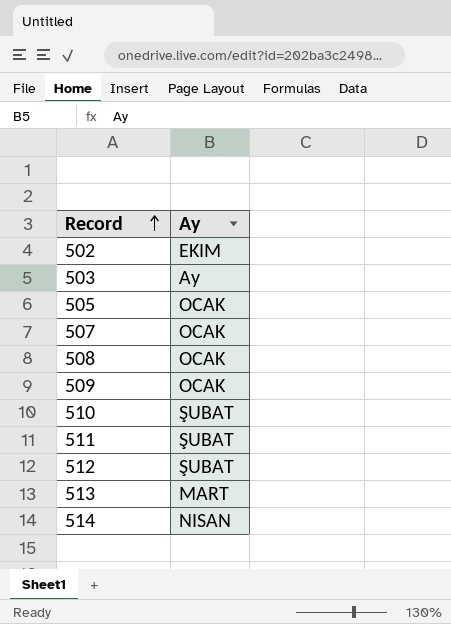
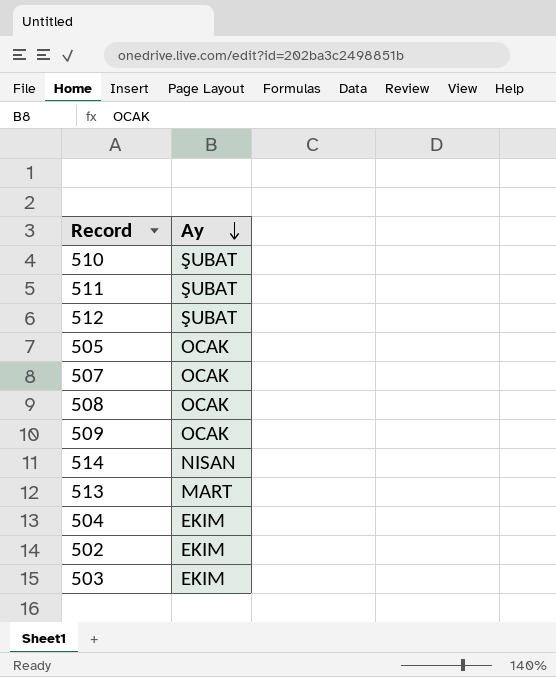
row order: Record ascending -> Ay descending
row 504: none -> EKIM
503 | Ay: Ay -> EKIM

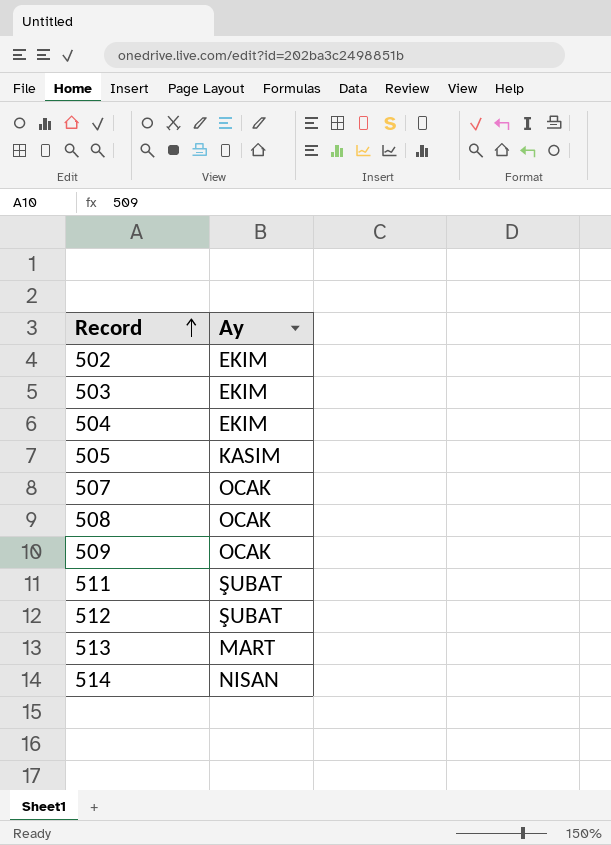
row order: Ay descending -> Record ascending
row 510: ŞUBAT -> none
505 | Ay: OCAK -> KASIM

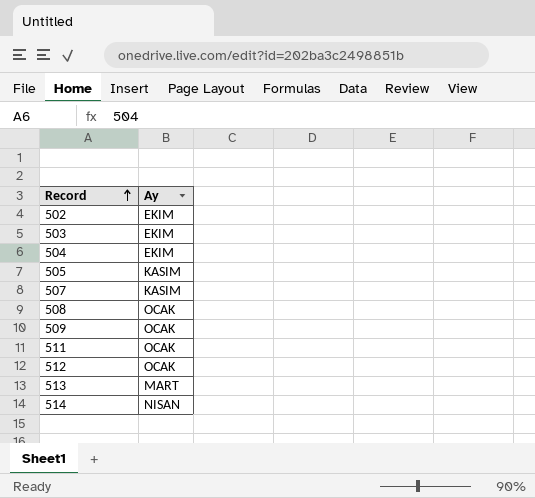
507 | Ay: OCAK -> KASIM
511 | Ay: ŞUBAT -> OCAK
512 | Ay: ŞUBAT -> OCAK

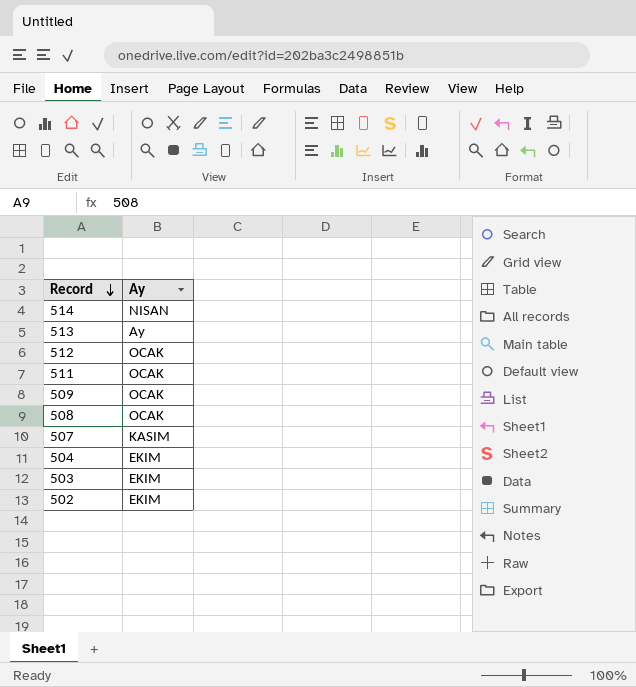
row order: Record ascending -> Record descending
row 505: KASIM -> none
513 | Ay: MART -> Ay

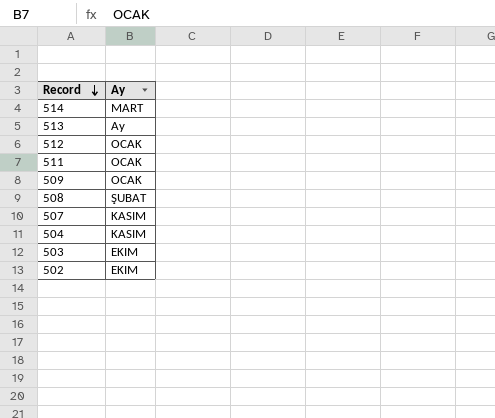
514 | Ay: NISAN -> MART
508 | Ay: OCAK -> ŞUBAT
504 | Ay: EKIM -> KASIM

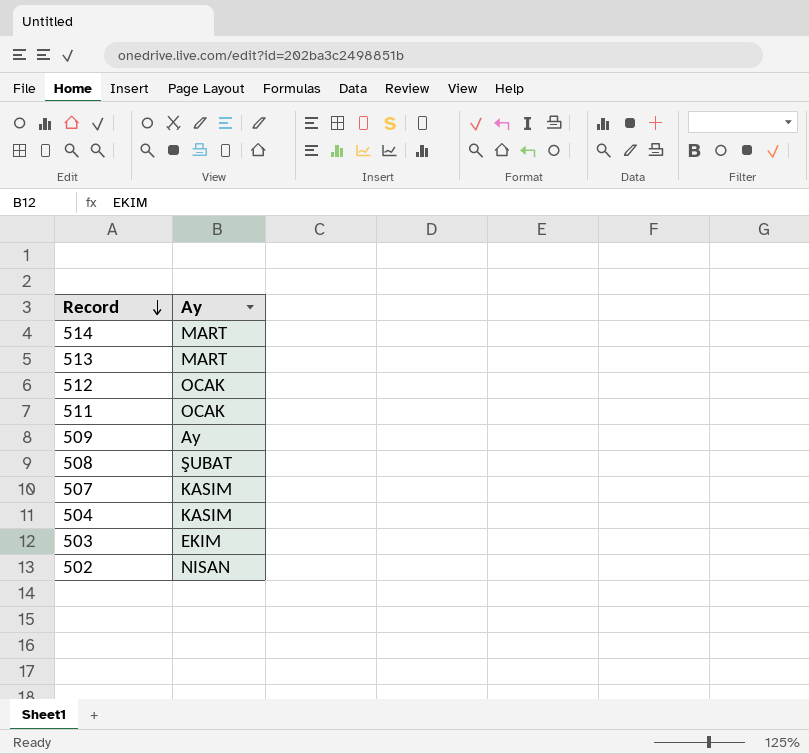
513 | Ay: Ay -> MART
509 | Ay: OCAK -> Ay
502 | Ay: EKIM -> NISAN

